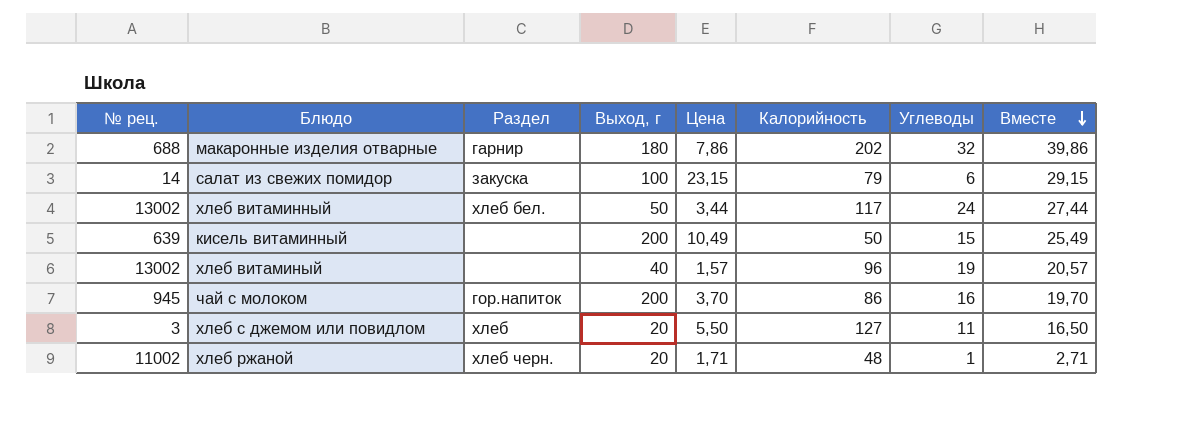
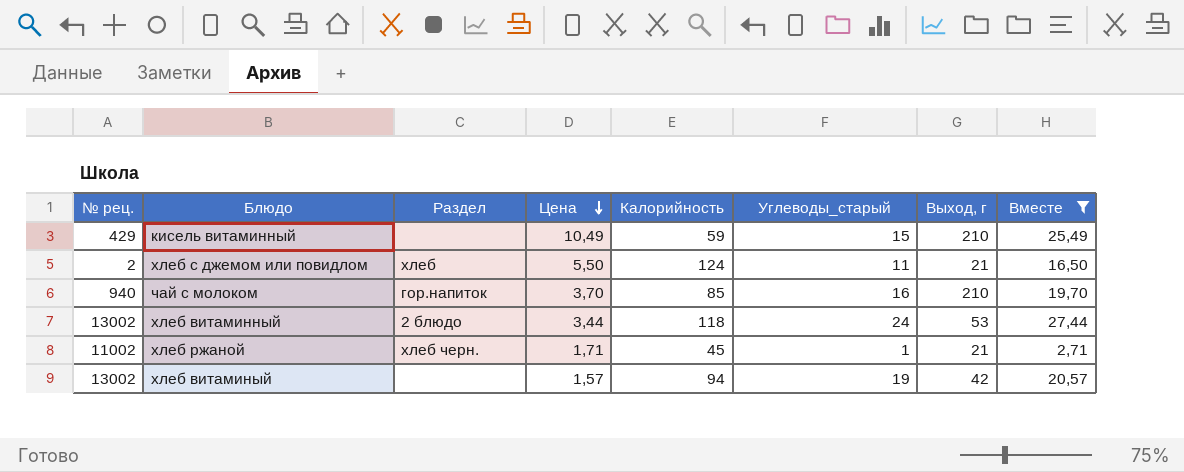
filter: none -> Вместе <= 27,44
row order: Вместе descending -> Цена descending
column name: Углеводы -> Углеводы_старый
column Выход, г | position: 4 -> 7
кисель витаминный | № рец.: 639 -> 429
кисель витаминный | Калорийность: 50 -> 59
кисель витаминный | Выход, г: 200 -> 210
хлеб с джемом или повидлом | № рец.: 3 -> 2
хлеб с джемом или повидлом | Калорийность: 127 -> 124
хлеб с джемом или повидлом | Выход, г: 20 -> 21
чай с молоком | № рец.: 945 -> 940
чай с молоком | Калорийность: 86 -> 85
чай с молоком | Выход, г: 200 -> 210
хлеб витаминный | Раздел: хлеб бел. -> 2 блюдо
хлеб витаминный | Калорийность: 117 -> 118
хлеб витаминный | Выход, г: 50 -> 53
хлеб ржаной | Калорийность: 48 -> 45
хлеб ржаной | Выход, г: 20 -> 21
хлеб витаминый | Калорийность: 96 -> 94
хлеб витаминый | Выход, г: 40 -> 42

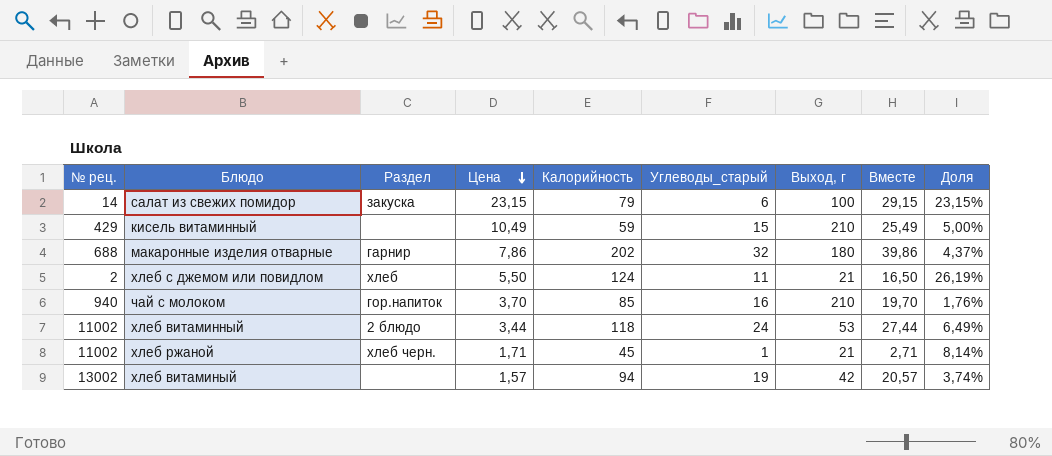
filter: Вместе <= 27,44 -> none
column Доля | formula: none -> [Цена] / [Выход, г]
хлеб витаминный | № рец.: 13002 -> 11002

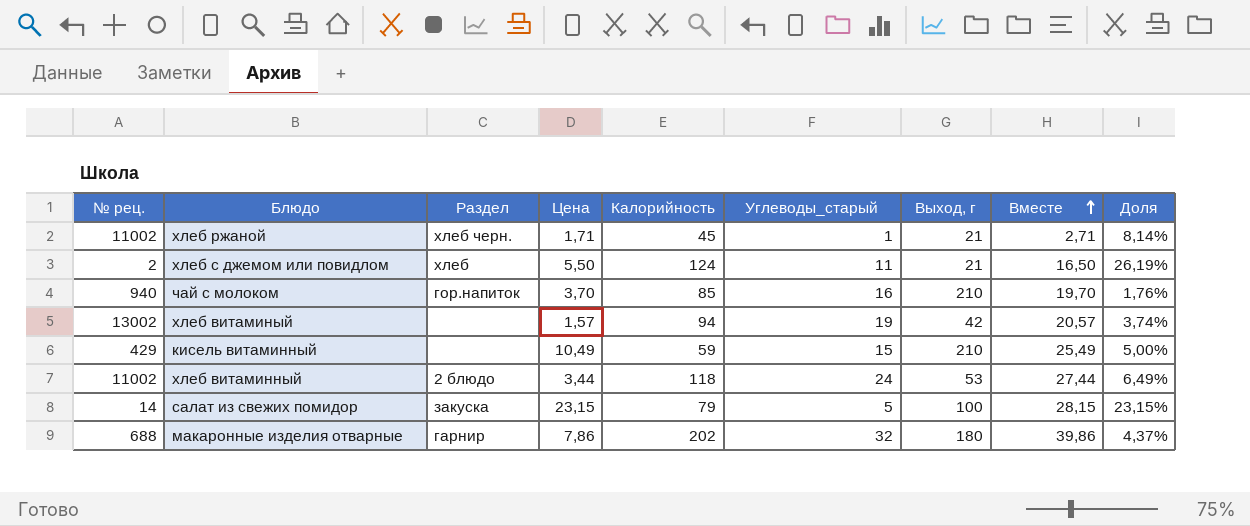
row order: Цена descending -> Вместе ascending
салат из свежих помидор | Углеводы_старый: 6 -> 5
салат из свежих помидор | Вместе: 29,15 -> 28,15

